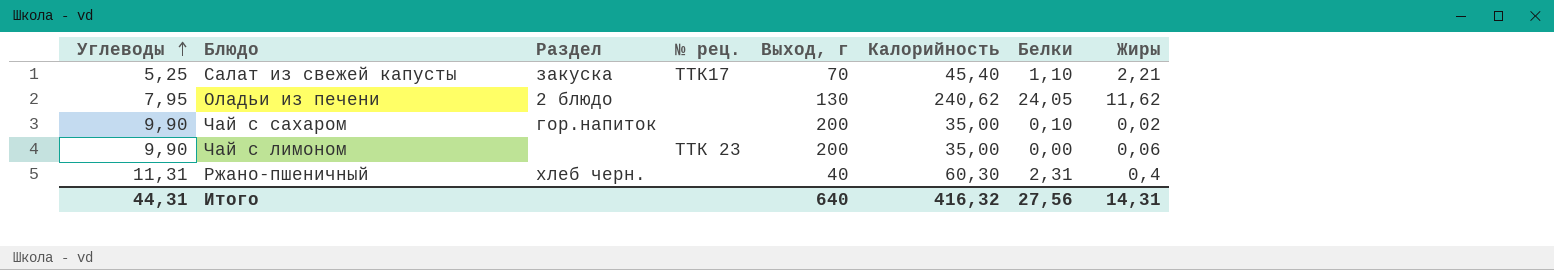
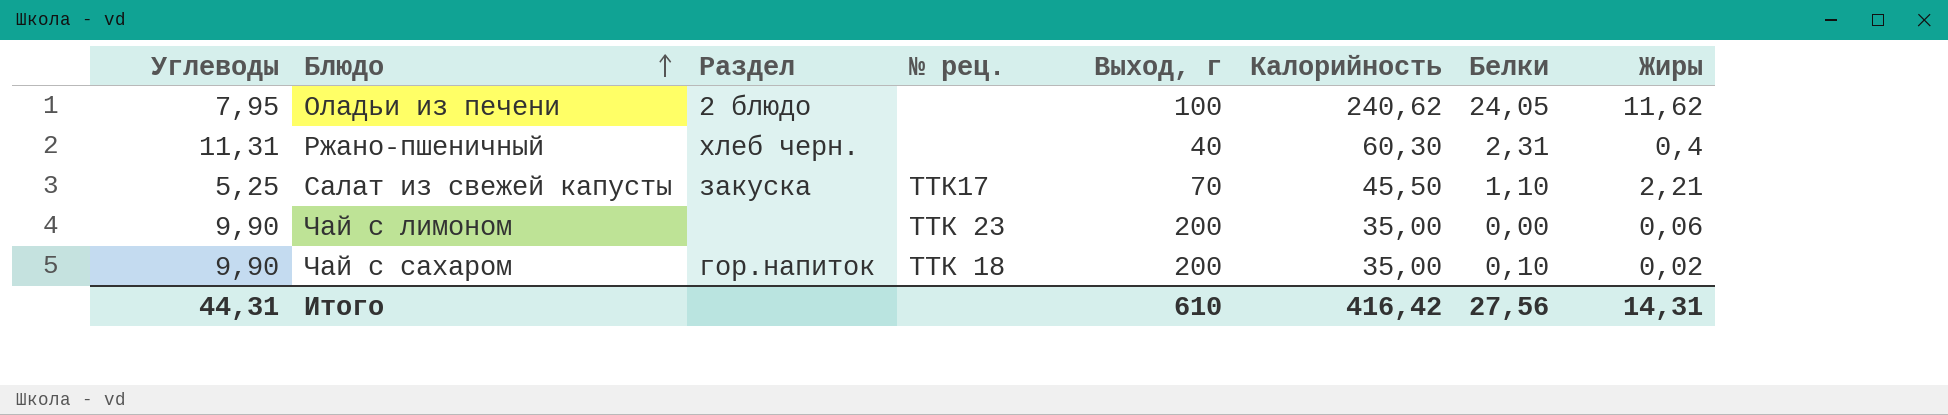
row order: Углеводы ascending -> Блюдо ascending
Оладьи из печени | Выход, г: 130 -> 100
Салат из свежей капусты | Калорийность: 45,40 -> 45,50
Чай с сахаром | № рец.: none -> ТТК 18
Итого | Выход, г: 640 -> 610
Итого | Калорийность: 416,32 -> 416,42

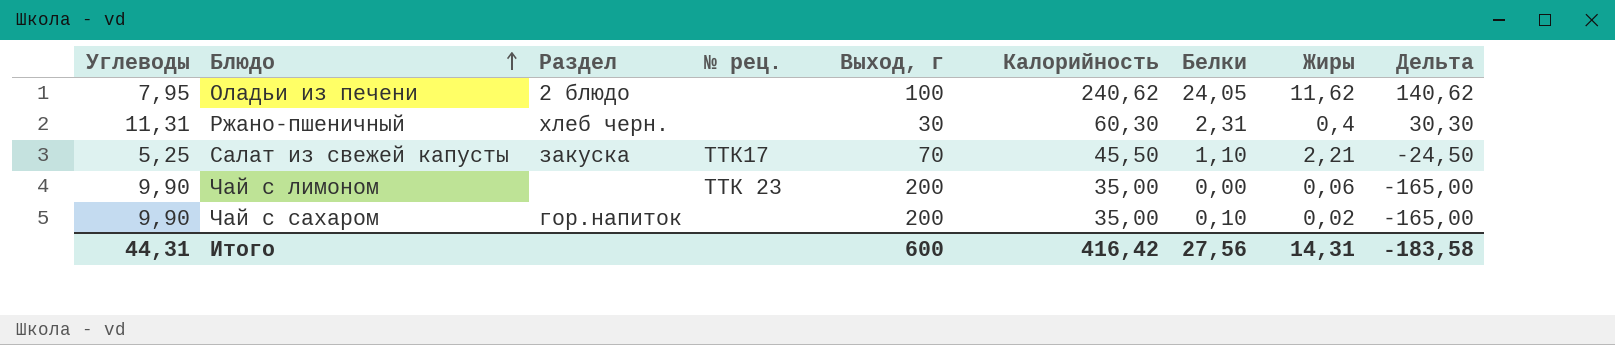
column Дельта | formula: none -> [Калорийность] - [Выход, г]
Ржано-пшеничный | Выход, г: 40 -> 30
Чай с сахаром | № рец.: ТТК 18 -> none
Итого | Выход, г: 610 -> 600

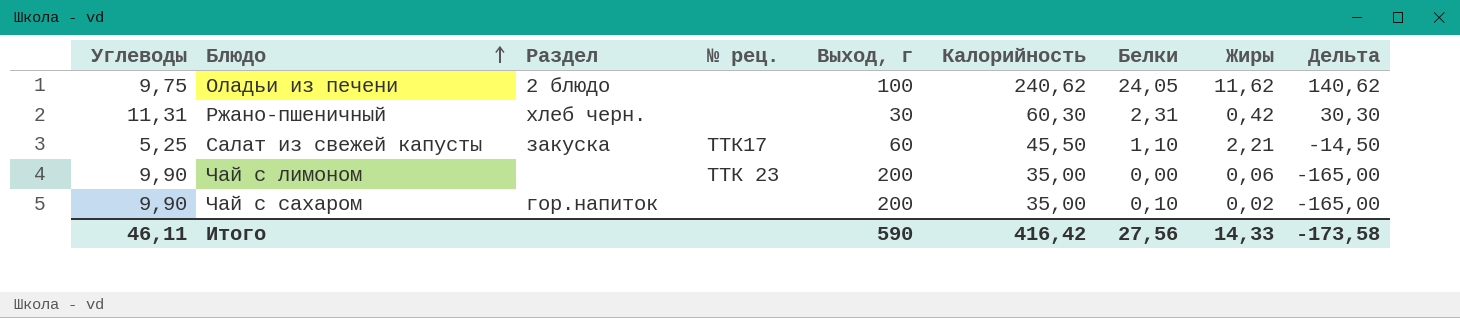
Оладьи из печени | Углеводы: 7,95 -> 9,75
Ржано-пшеничный | Жиры: 0,4 -> 0,42
Салат из свежей капусты | Выход, г: 70 -> 60
Салат из свежей капусты | Дельта: -24,50 -> -14,50
Итого | Углеводы: 44,31 -> 46,11
Итого | Выход, г: 600 -> 590
Итого | Жиры: 14,31 -> 14,33
Итого | Дельта: -183,58 -> -173,58

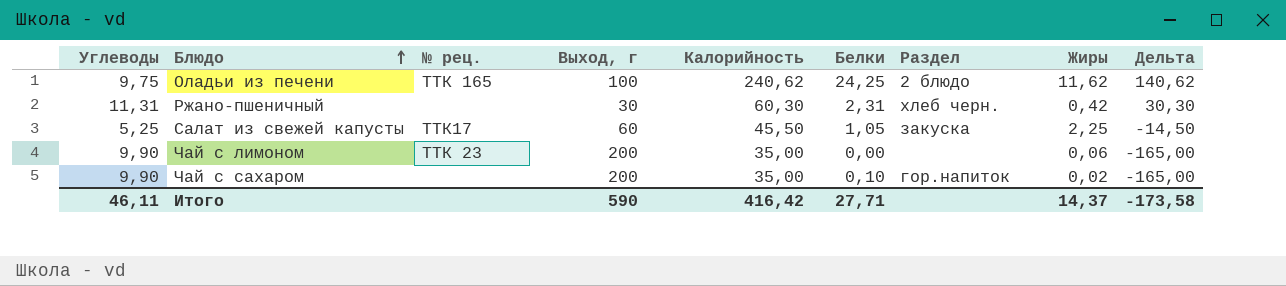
column Раздел | position: 3 -> 7
Оладьи из печени | № рец.: none -> ТТК 165
Оладьи из печени | Белки: 24,05 -> 24,25
Салат из свежей капусты | Белки: 1,10 -> 1,05
Салат из свежей капусты | Жиры: 2,21 -> 2,25
Итого | Белки: 27,56 -> 27,71
Итого | Жиры: 14,33 -> 14,37

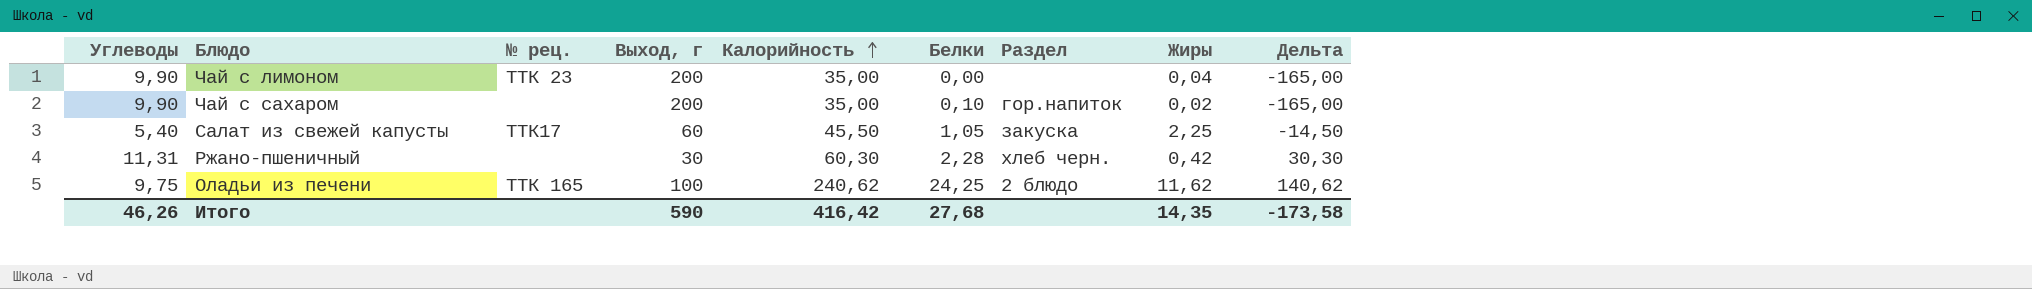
row order: Блюдо ascending -> Калорийность ascending
Чай с лимоном | Жиры: 0,06 -> 0,04
Салат из свежей капусты | Углеводы: 5,25 -> 5,40
Ржано-пшеничный | Белки: 2,31 -> 2,28
Итого | Углеводы: 46,11 -> 46,26
Итого | Белки: 27,71 -> 27,68
Итого | Жиры: 14,37 -> 14,35

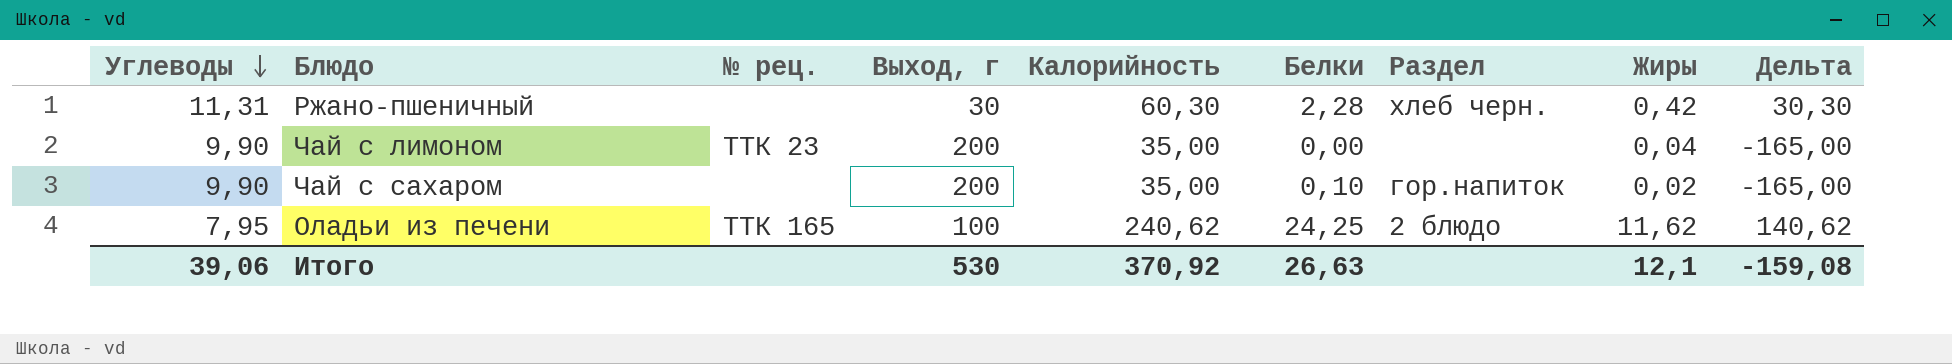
row order: Калорийность ascending -> Углеводы descending
row Салат из свежей капусты: 5,40 | ТТК17 | 60 | 45,50 | 1,05 | закуска | 2,25 | -14,50 -> none
Оладьи из печени | Углеводы: 9,75 -> 7,95
Итого | Углеводы: 46,26 -> 39,06
Итого | Выход, г: 590 -> 530
Итого | Калорийность: 416,42 -> 370,92
Итого | Белки: 27,68 -> 26,63
Итого | Жиры: 14,35 -> 12,1
Итого | Дельта: -173,58 -> -159,08

